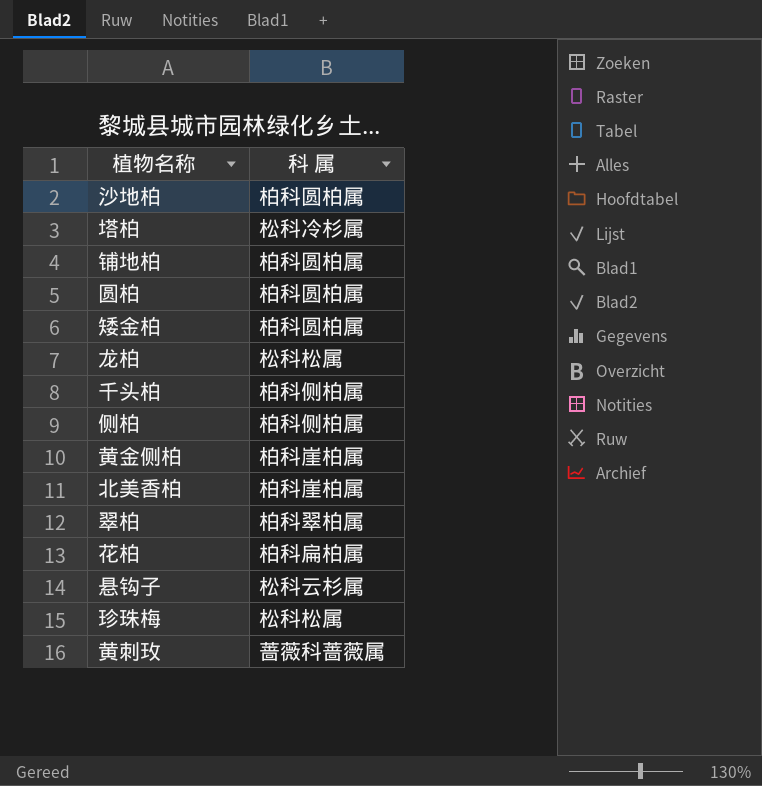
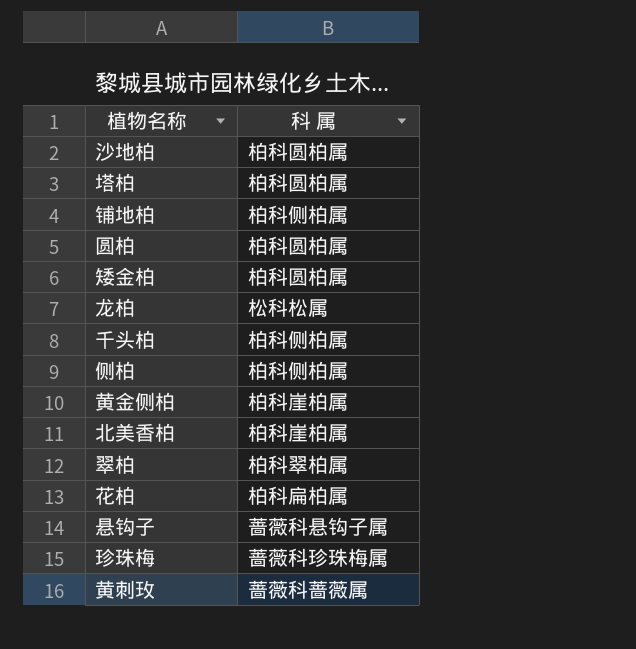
塔柏 | 科 属: 松科冷杉属 -> 柏科圆柏属
铺地柏 | 科 属: 柏科圆柏属 -> 柏科侧柏属
悬钩子 | 科 属: 松科云杉属 -> 蔷薇科悬钩子属
珍珠梅 | 科 属: 松科松属 -> 蔷薇科珍珠梅属

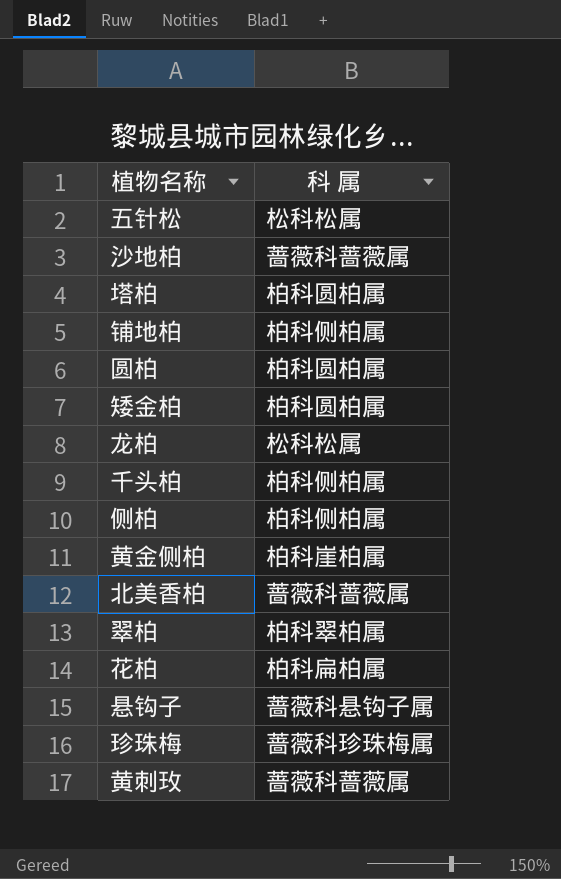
row 五针松: none -> 松科松属
沙地柏 | 科 属: 柏科圆柏属 -> 蔷薇科蔷薇属
北美香柏 | 科 属: 柏科崖柏属 -> 蔷薇科蔷薇属

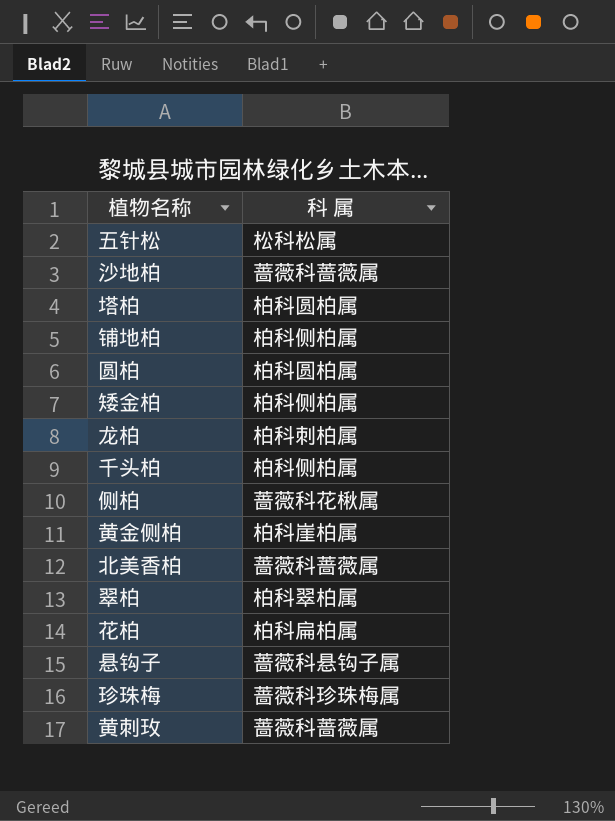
矮金柏 | 科 属: 柏科圆柏属 -> 柏科侧柏属
龙柏 | 科 属: 松科松属 -> 柏科刺柏属
侧柏 | 科 属: 柏科侧柏属 -> 蔷薇科花楸属

